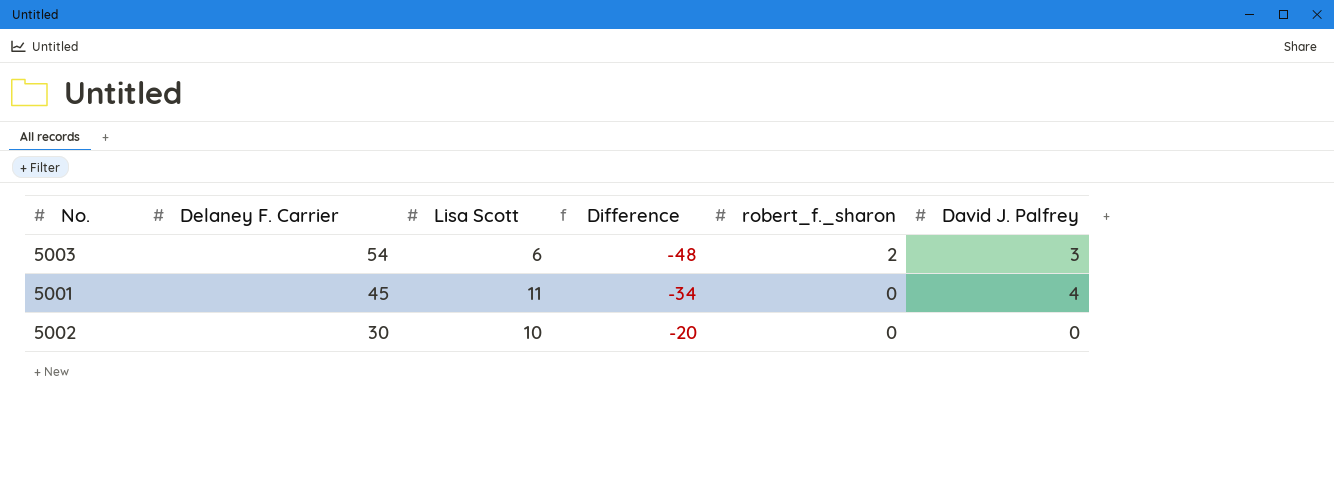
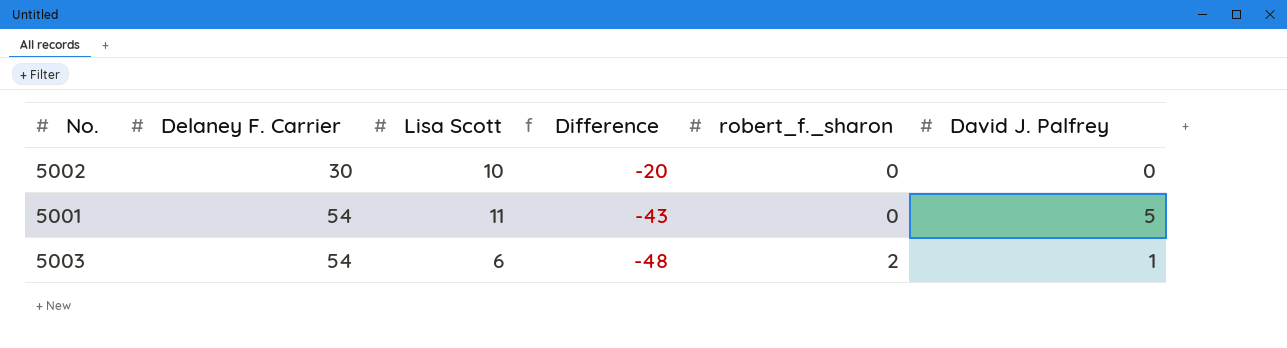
row order: Delaney F. Carrier descending -> Delaney F. Carrier ascending
5001 | Delaney F. Carrier: 45 -> 54
5001 | Difference: -34 -> -43
5001 | David J. Palfrey: 4 -> 5
5003 | David J. Palfrey: 3 -> 1

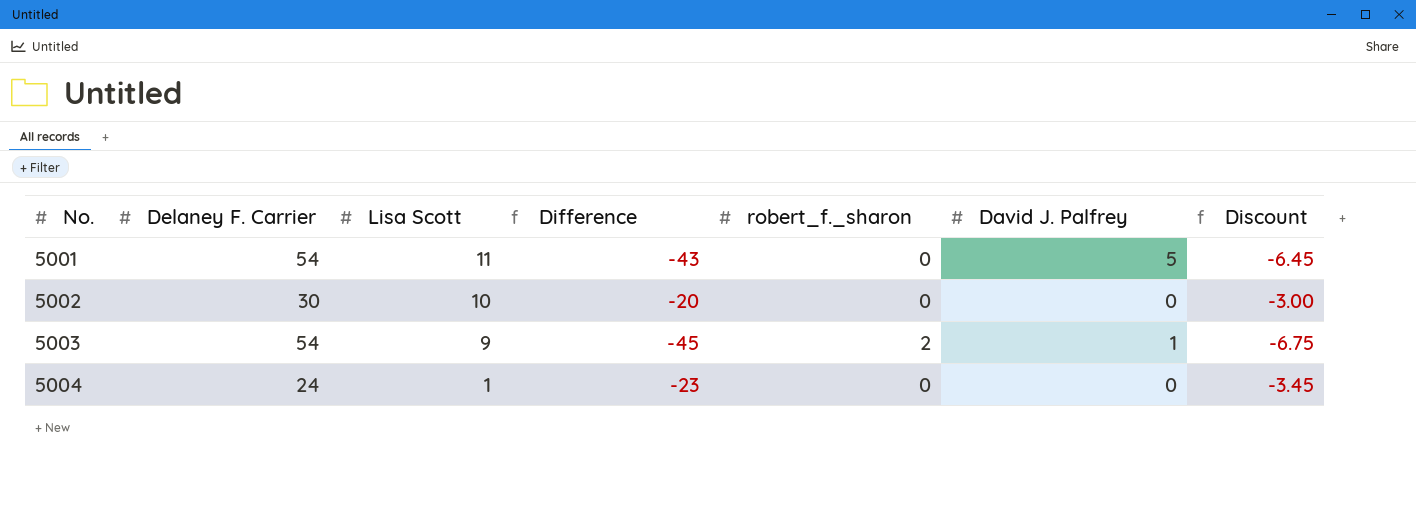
row order: Delaney F. Carrier ascending -> No. ascending
column Discount | formula: none -> [Difference] * 0.15
5003 | Lisa Scott: 6 -> 9
5003 | Difference: -48 -> -45
row 5004: none -> 24 | 1 | -23 | 0 | 0 | -3.45

